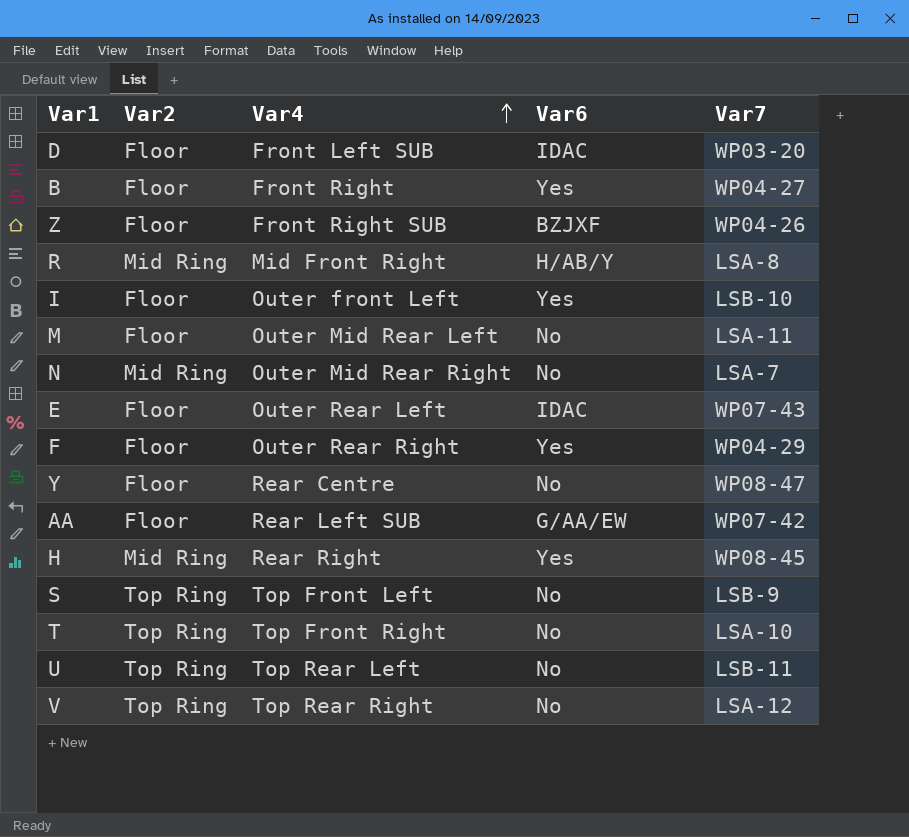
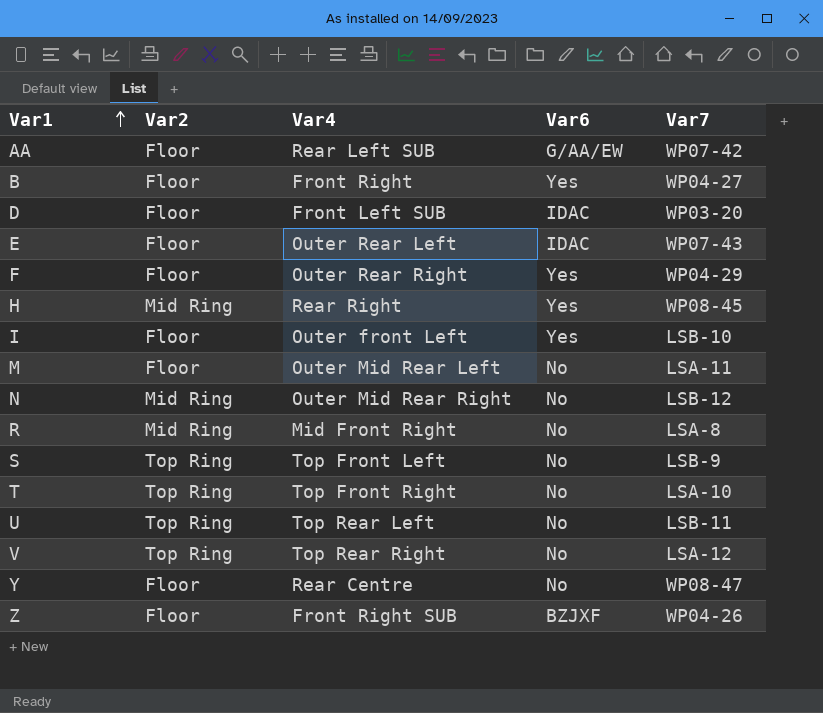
row order: Var4 ascending -> Var1 ascending
N | Var7: LSA-7 -> LSB-12
R | Var6: H/AB/Y -> No

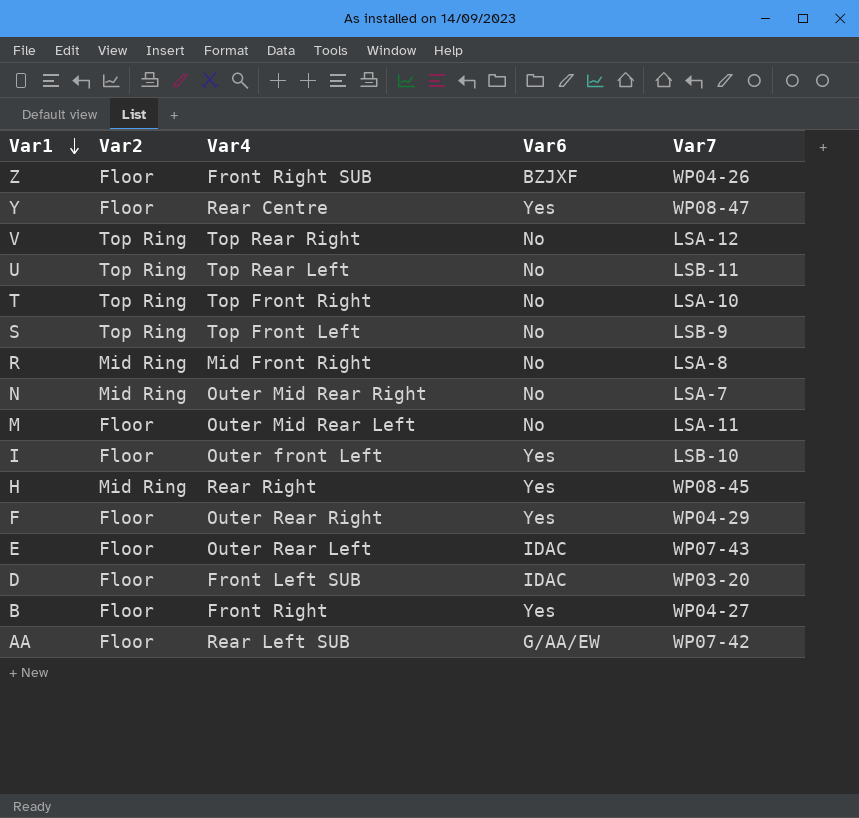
row order: Var1 ascending -> Var1 descending
Y | Var6: No -> Yes
N | Var7: LSB-12 -> LSA-7

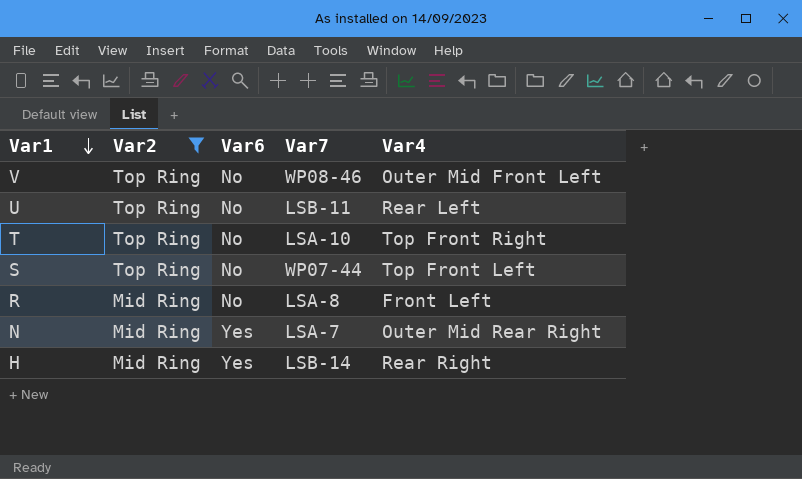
filter: none -> Var2 != Floor
column Var4 | position: 3 -> 5
V | Var7: LSA-12 -> WP08-46
V | Var4: Top Rear Right -> Outer Mid Front Left
U | Var4: Top Rear Left -> Rear Left
S | Var7: LSB-9 -> WP07-44
R | Var4: Mid Front Right -> Front Left
N | Var6: No -> Yes
H | Var7: WP08-45 -> LSB-14

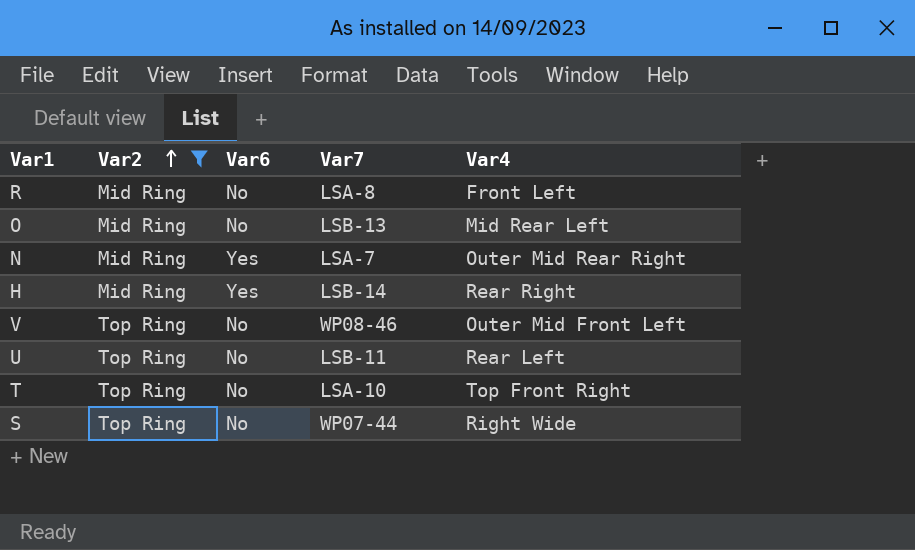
row order: Var1 descending -> Var2 ascending
row O: none -> Mid Ring | No | LSB-13 | Mid Rear Left
S | Var4: Top Front Left -> Right Wide

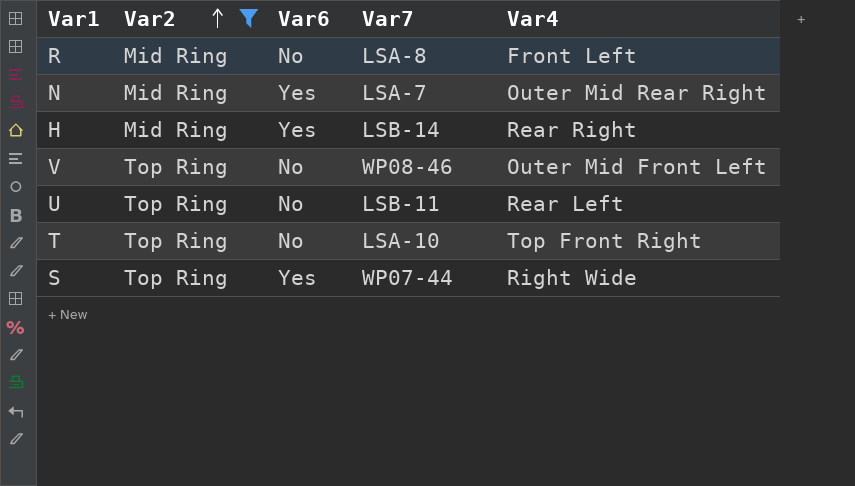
row O: Mid Ring | No | LSB-13 | Mid Rear Left -> none
S | Var6: No -> Yes

